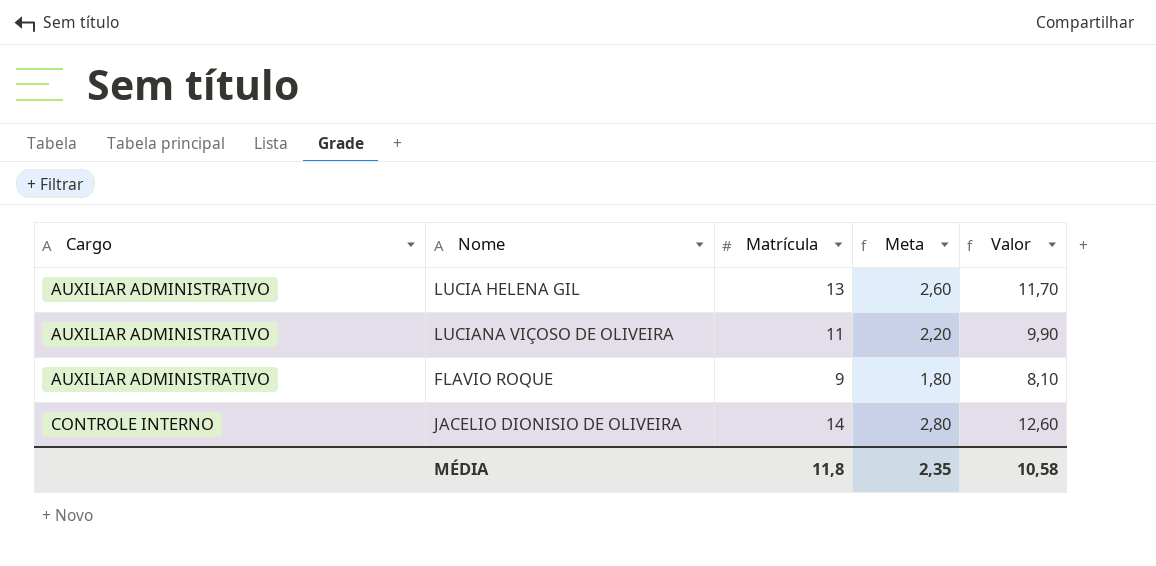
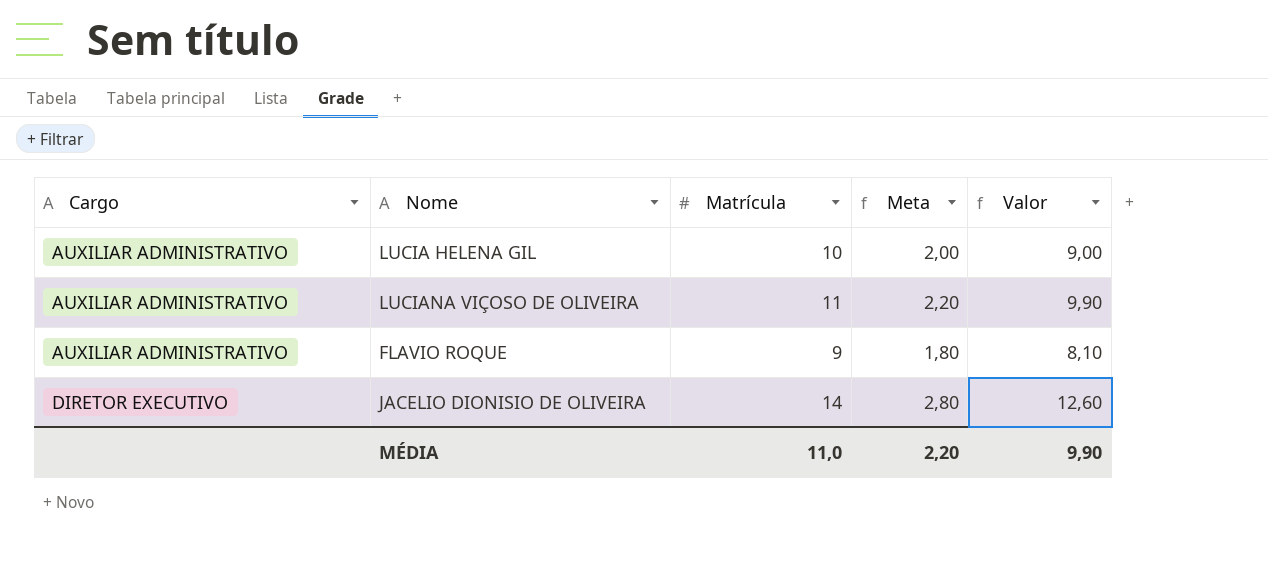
LUCIA HELENA GIL | Matrícula: 13 -> 10
LUCIA HELENA GIL | Meta: 2,60 -> 2,00
LUCIA HELENA GIL | Valor: 11,70 -> 9,00
JACELIO DIONISIO DE OLIVEIRA | Cargo: CONTROLE INTERNO -> DIRETOR EXECUTIVO
MÉDIA | Matrícula: 11,8 -> 11,0
MÉDIA | Meta: 2,35 -> 2,20
MÉDIA | Valor: 10,58 -> 9,90

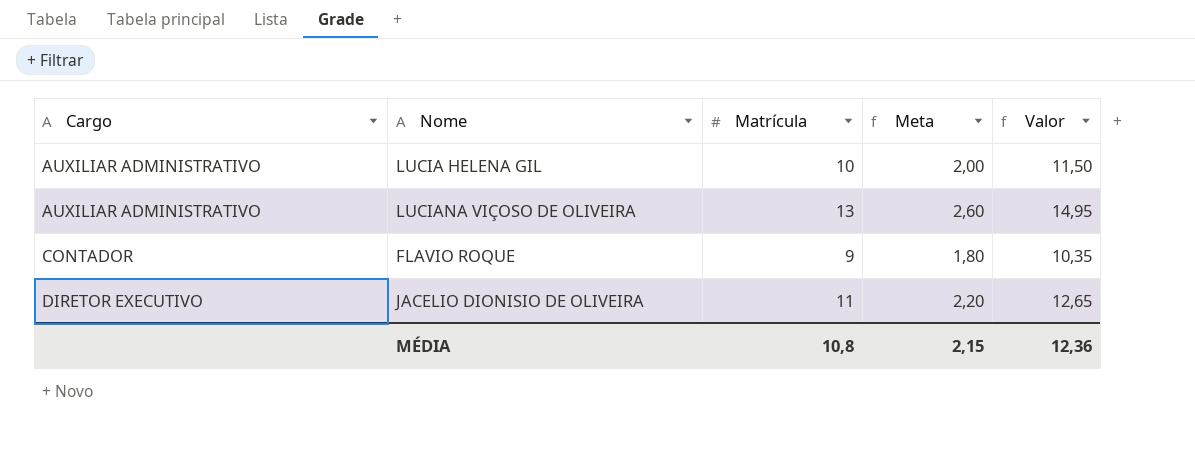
column Valor | formula: [Matrícula] * 0,9 -> [Matrícula] * 1,15
LUCIANA VIÇOSO DE OLIVEIRA | Matrícula: 11 -> 13
LUCIANA VIÇOSO DE OLIVEIRA | Meta: 2,20 -> 2,60
FLAVIO ROQUE | Cargo: AUXILIAR ADMINISTRATIVO -> CONTADOR
JACELIO DIONISIO DE OLIVEIRA | Matrícula: 14 -> 11
JACELIO DIONISIO DE OLIVEIRA | Meta: 2,80 -> 2,20
MÉDIA | Matrícula: 11,0 -> 10,8
MÉDIA | Meta: 2,20 -> 2,15
MÉDIA | Valor: 9,90 -> 12,36

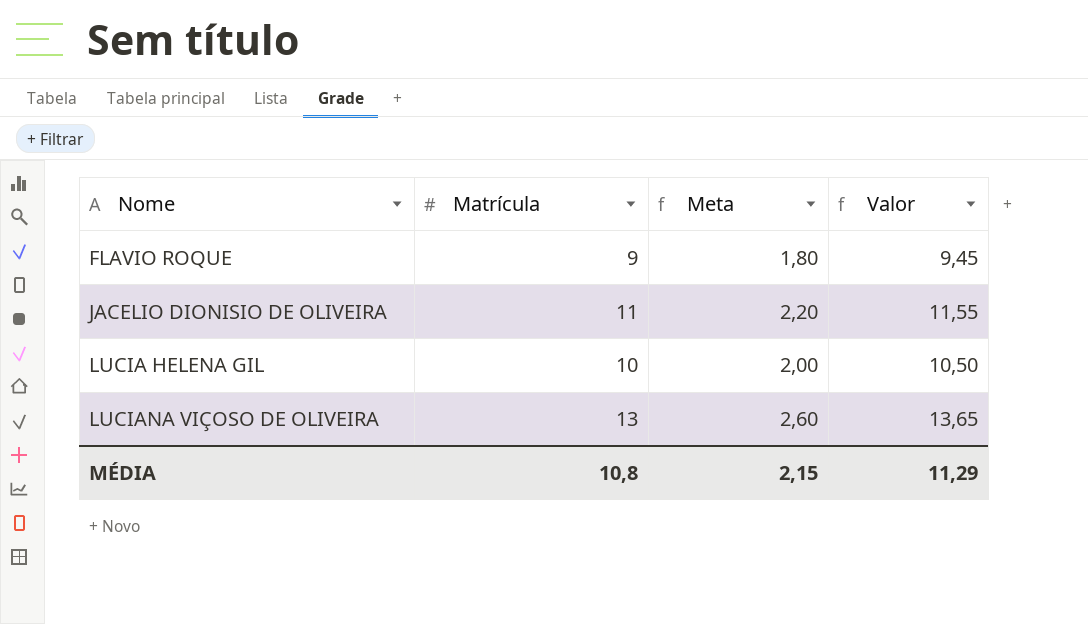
row order: Cargo ascending -> Nome ascending
column Cargo | position: 1 -> none
column Valor | formula: [Matrícula] * 1,15 -> [Matrícula] * 1,05
MÉDIA | Valor: 12,36 -> 11,29

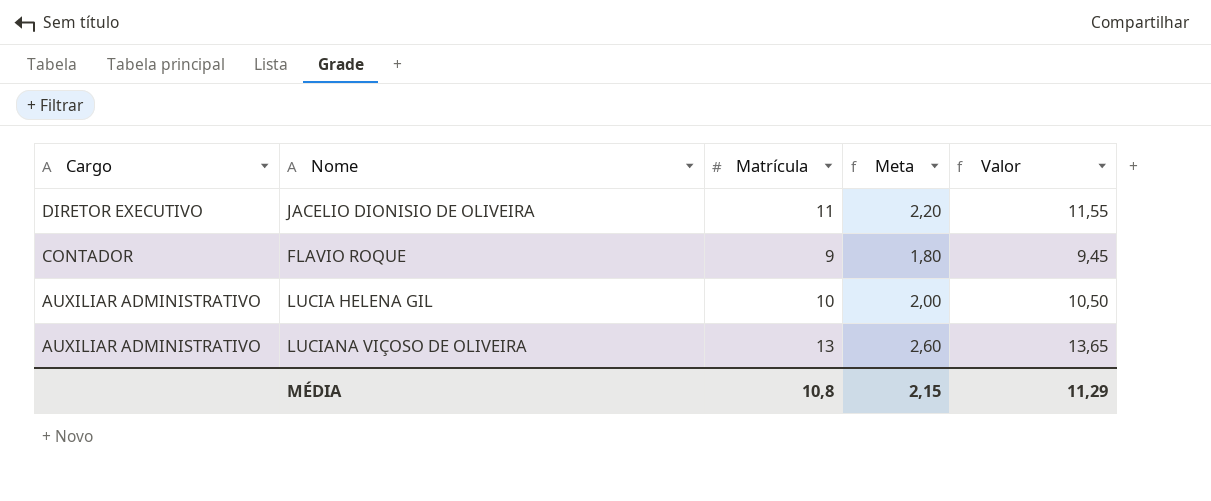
row order: Nome ascending -> Cargo descending
column Cargo | position: none -> 1

